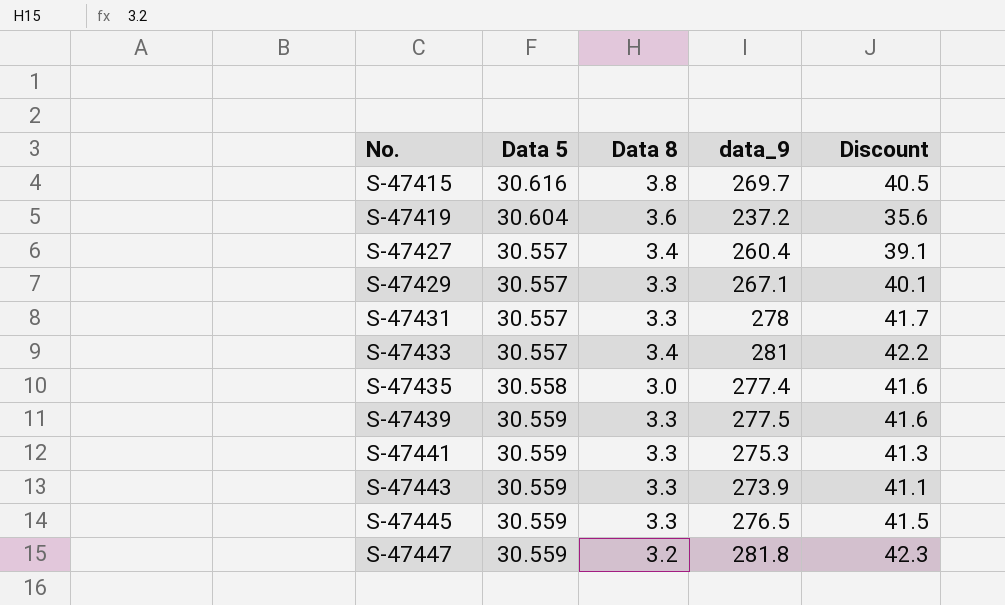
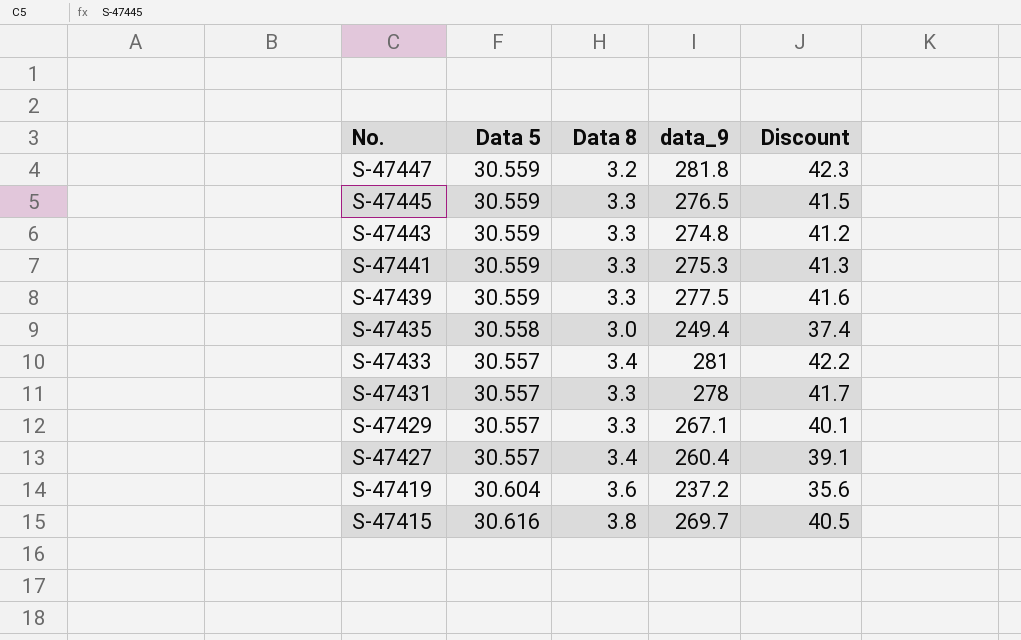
row order: No. ascending -> No. descending
S-47443 | data_9: 273.9 -> 274.8
S-47443 | Discount: 41.1 -> 41.2
S-47435 | data_9: 277.4 -> 249.4
S-47435 | Discount: 41.6 -> 37.4

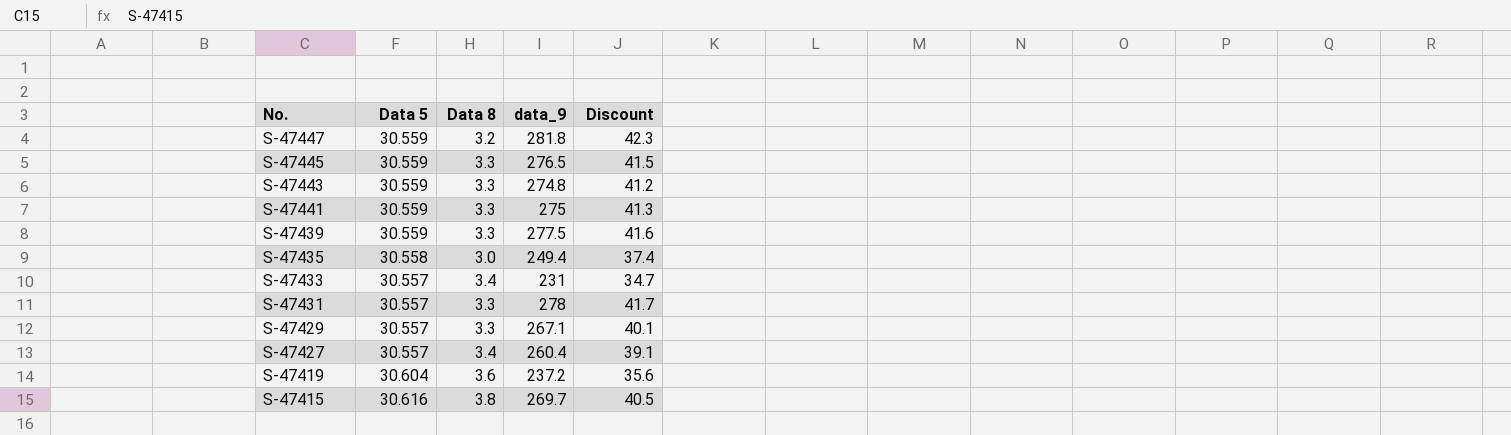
S-47441 | data_9: 275.3 -> 275
S-47433 | data_9: 281 -> 231
S-47433 | Discount: 42.2 -> 34.7

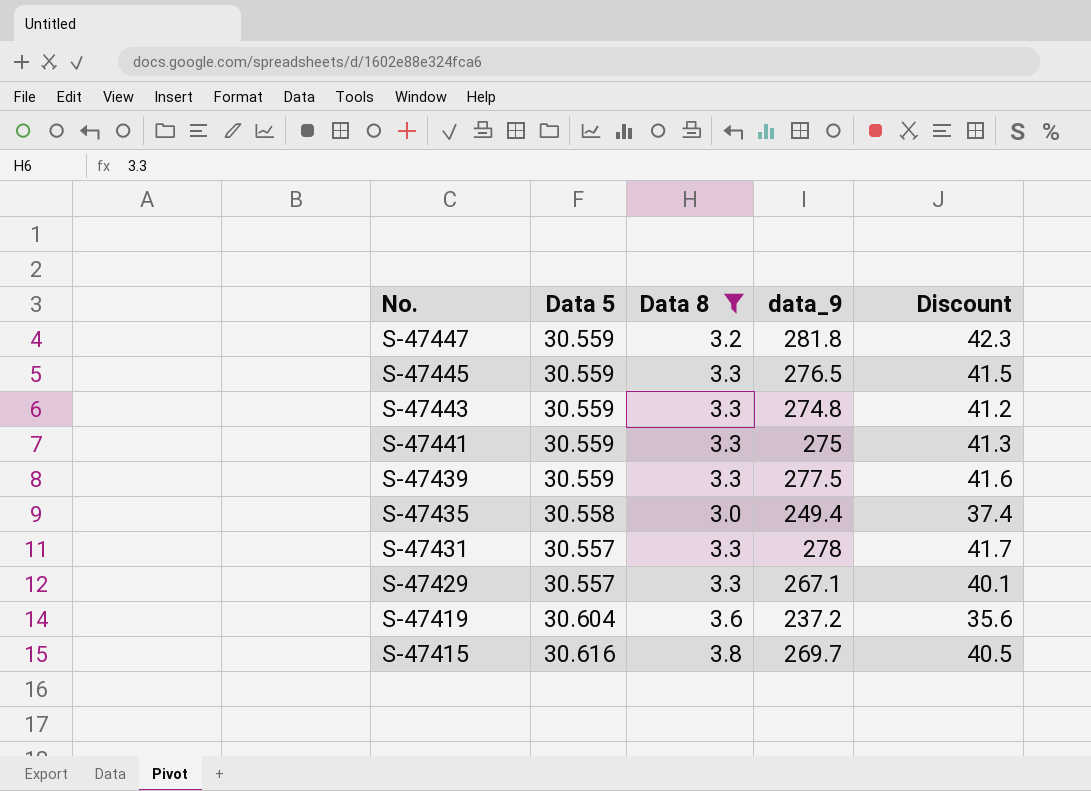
filter: none -> Data 8 != 3.4

